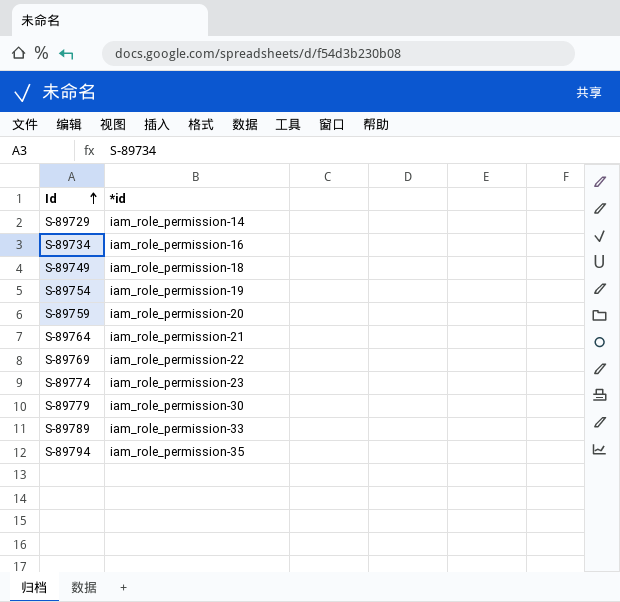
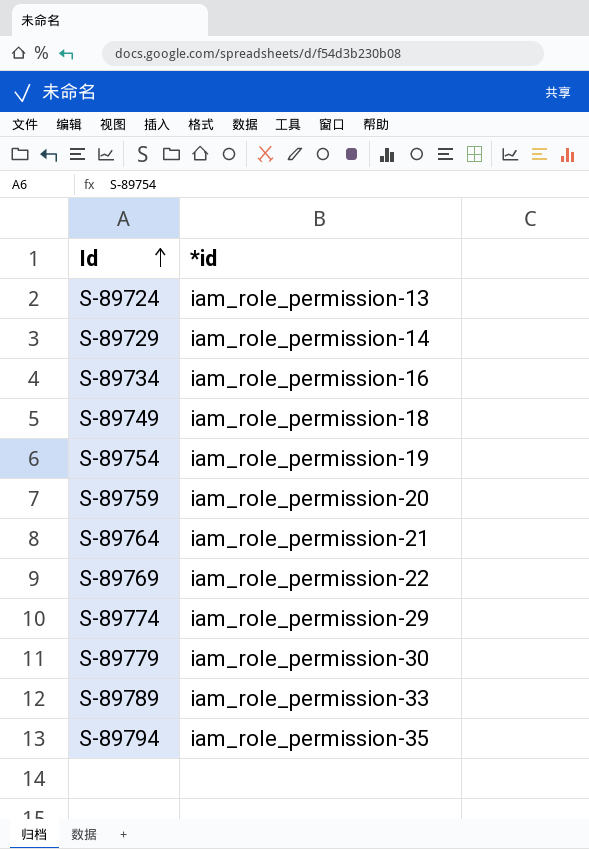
row S-89724: none -> iam_role_permission-13
S-89774 | *id: iam_role_permission-23 -> iam_role_permission-29

